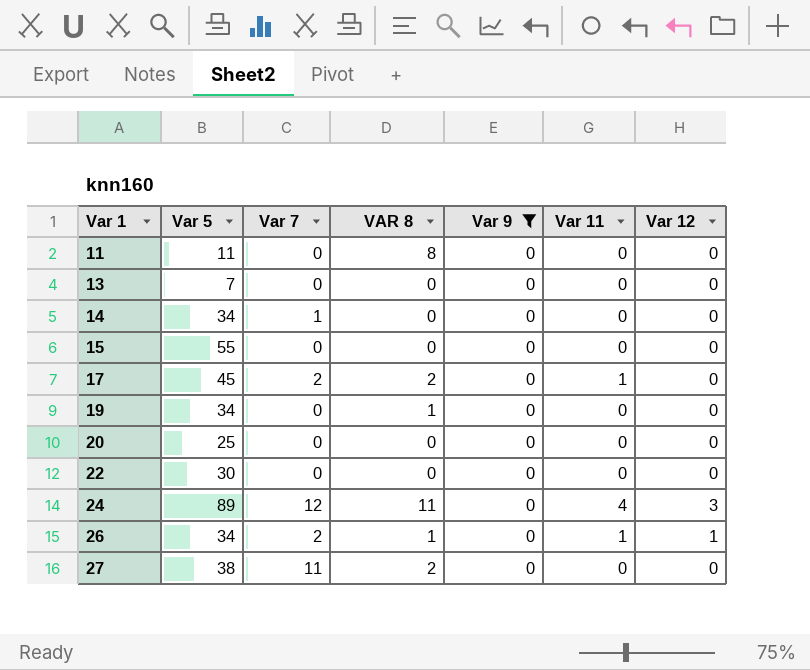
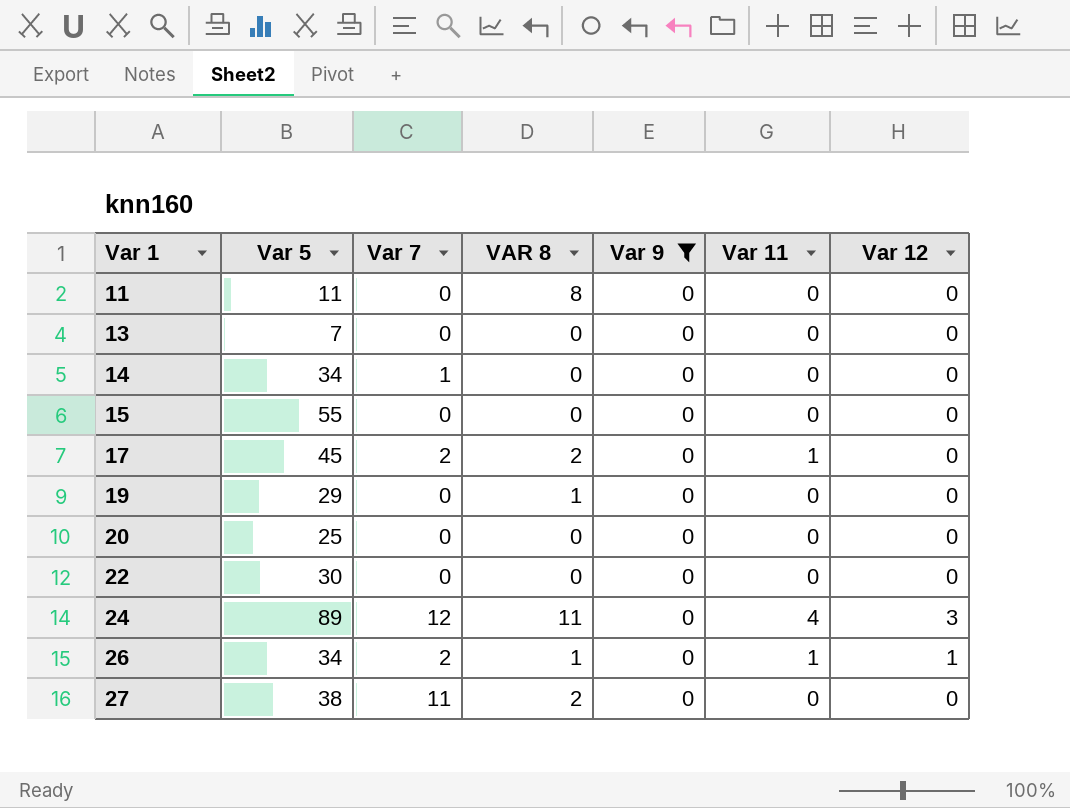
19 | Var 5: 34 -> 29

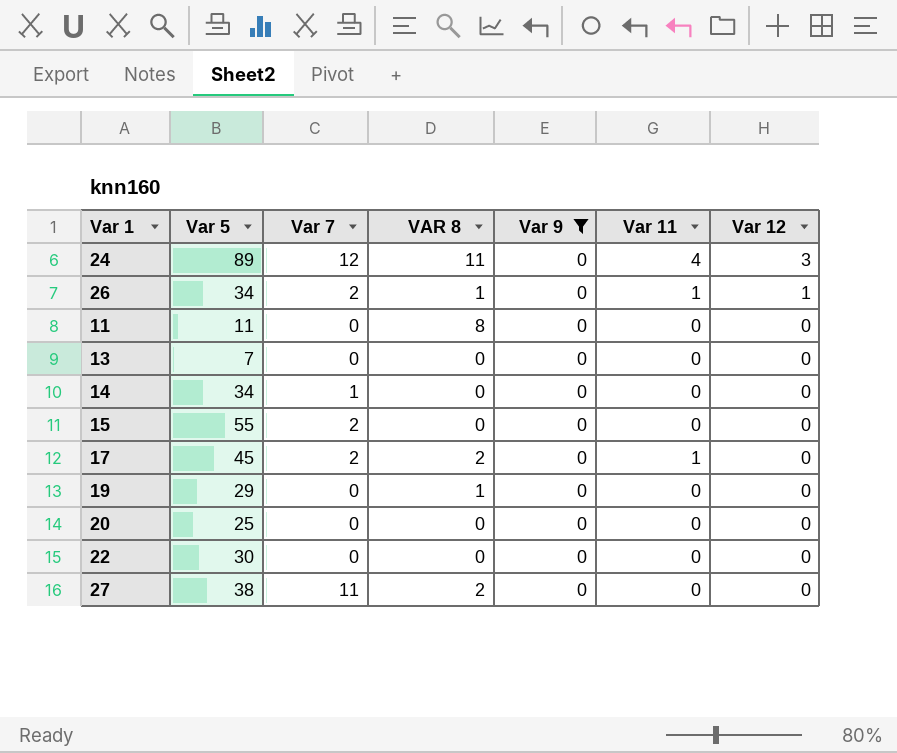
row order: Var 1 ascending -> Var 12 descending
15 | Var 7: 0 -> 2

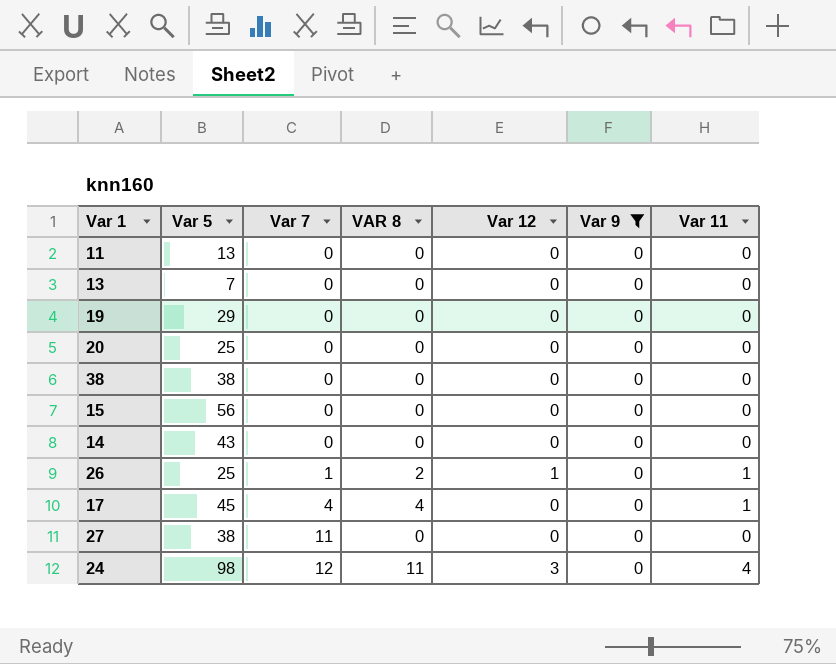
row order: Var 12 descending -> Var 7 ascending
column Var 12 | position: 7 -> 5
row 22: 30 | 0 | 0 | 0 | 0 | 0 -> none
11 | Var 5: 11 -> 13
11 | VAR 8: 8 -> 0
19 | VAR 8: 1 -> 0
row 38: none -> 38 | 0 | 0 | 0 | 0 | 0
15 | Var 5: 55 -> 56
15 | Var 7: 2 -> 0
14 | Var 5: 34 -> 43
14 | Var 7: 1 -> 0
26 | Var 5: 34 -> 25
26 | Var 7: 2 -> 1
26 | VAR 8: 1 -> 2
17 | Var 7: 2 -> 4
17 | VAR 8: 2 -> 4
27 | VAR 8: 2 -> 0
24 | Var 5: 89 -> 98

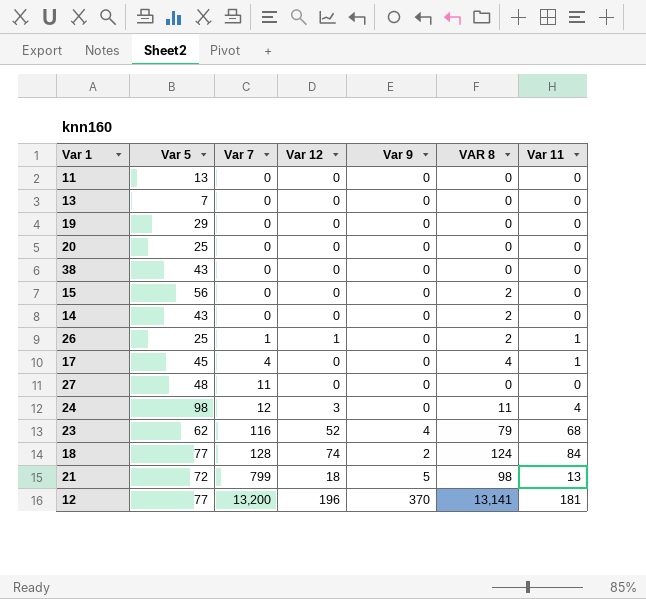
filter: Var 9 = 0 -> none
column VAR 8 | position: 4 -> 6
38 | Var 5: 38 -> 43
15 | VAR 8: 0 -> 2
14 | VAR 8: 0 -> 2
27 | Var 5: 38 -> 48

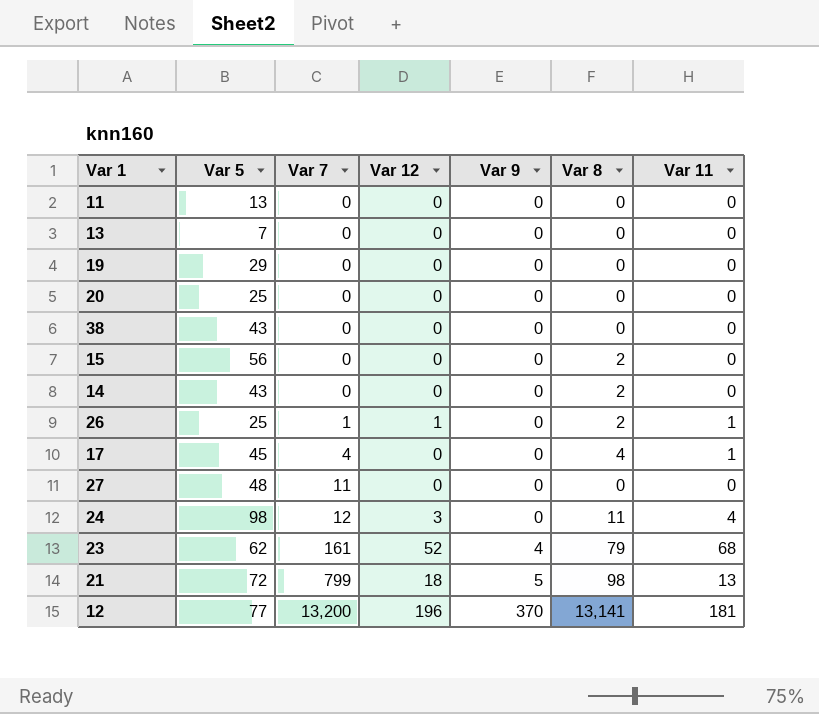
column name: VAR 8 -> Var 8
row 18: 77 | 128 | 74 | 2 | 124 | 84 -> none
23 | Var 7: 116 -> 161

